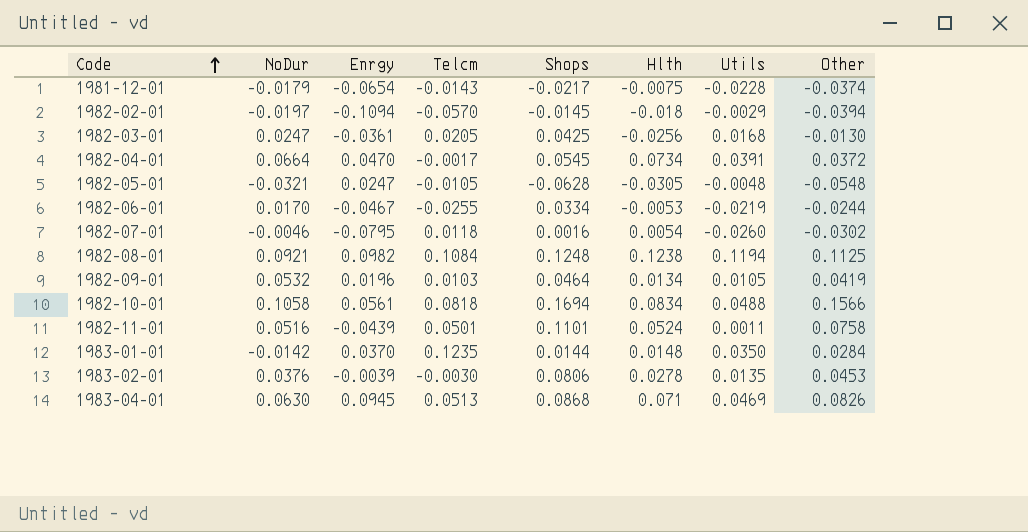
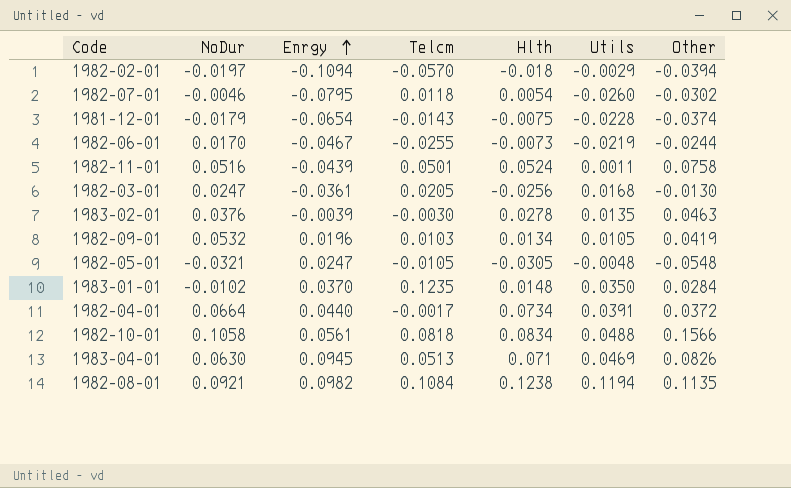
row order: Code ascending -> Enrgy ascending
column Shops | position: 5 -> none
1982-06-01 | Hlth: -0.0053 -> -0.0073
1983-02-01 | Other: 0.0453 -> 0.0463
1983-01-01 | NoDur: -0.0142 -> -0.0102
1982-04-01 | Enrgy: 0.0470 -> 0.0440
1982-08-01 | Other: 0.1125 -> 0.1135

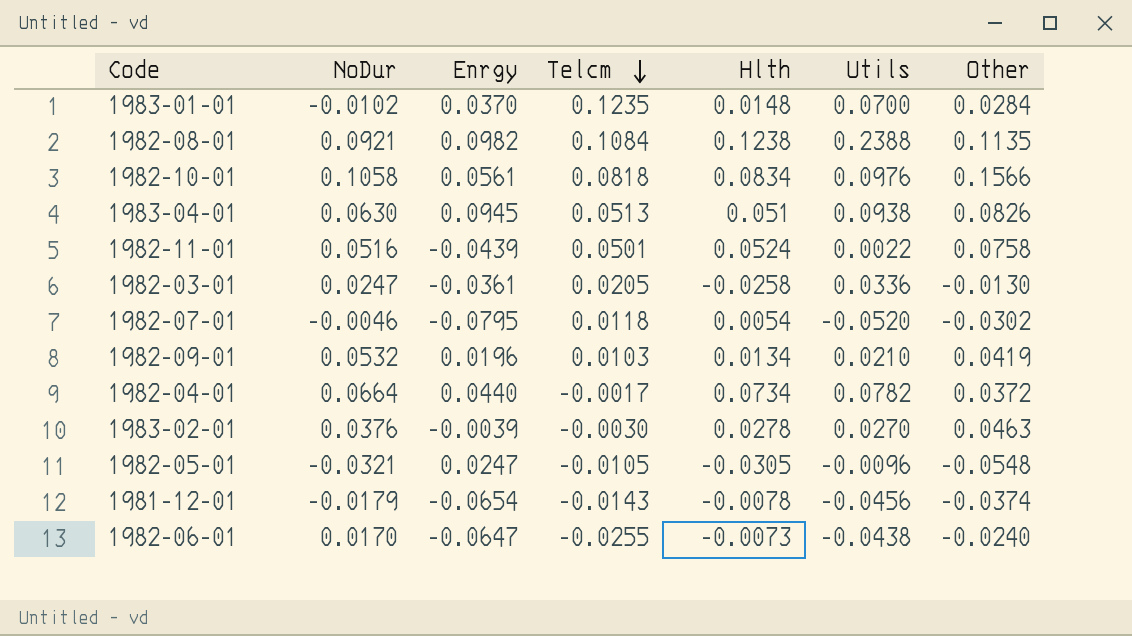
row order: Enrgy ascending -> Telcm descending
row 1982-02-01: -0.0197 | -0.1094 | -0.0570 | -0.018 | -0.0029 | -0.0394 -> none
1983-01-01 | Utils: 0.0350 -> 0.0700
1982-08-01 | Utils: 0.1194 -> 0.2388
1982-10-01 | Utils: 0.0488 -> 0.0976
1983-04-01 | Hlth: 0.071 -> 0.051
1983-04-01 | Utils: 0.0469 -> 0.0938
1982-11-01 | Utils: 0.0011 -> 0.0022
1982-03-01 | Hlth: -0.0256 -> -0.0258
1982-03-01 | Utils: 0.0168 -> 0.0336
1982-07-01 | Utils: -0.0260 -> -0.0520
1982-09-01 | Utils: 0.0105 -> 0.0210
1982-04-01 | Utils: 0.0391 -> 0.0782
1983-02-01 | Utils: 0.0135 -> 0.0270
1982-05-01 | Utils: -0.0048 -> -0.0096
1981-12-01 | Hlth: -0.0075 -> -0.0078
1981-12-01 | Utils: -0.0228 -> -0.0456
1982-06-01 | Enrgy: -0.0467 -> -0.0647
1982-06-01 | Utils: -0.0219 -> -0.0438
1982-06-01 | Other: -0.0244 -> -0.0240

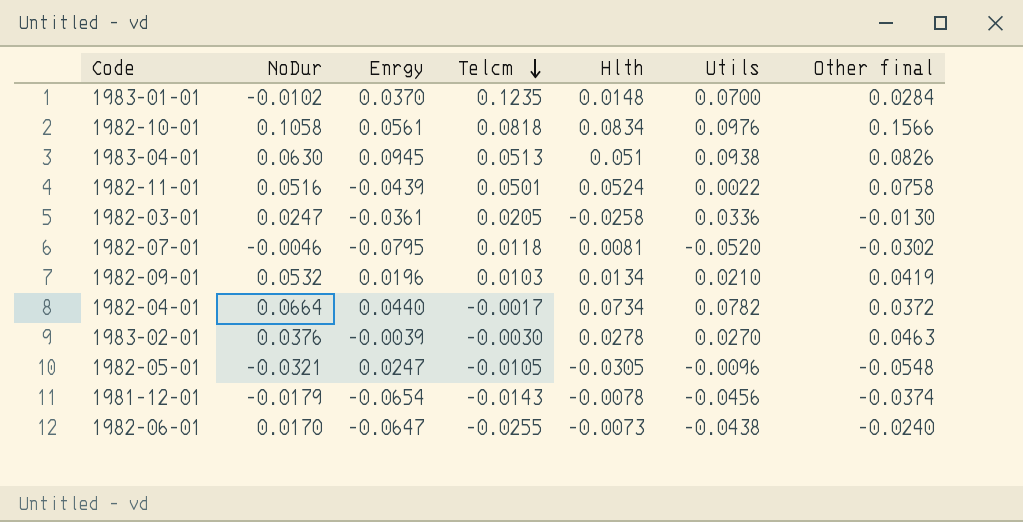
column name: Other -> Other final
row 1982-08-01: 0.0921 | 0.0982 | 0.1084 | 0.1238 | 0.2388 | 0.1135 -> none
1982-07-01 | Hlth: 0.0054 -> 0.0081

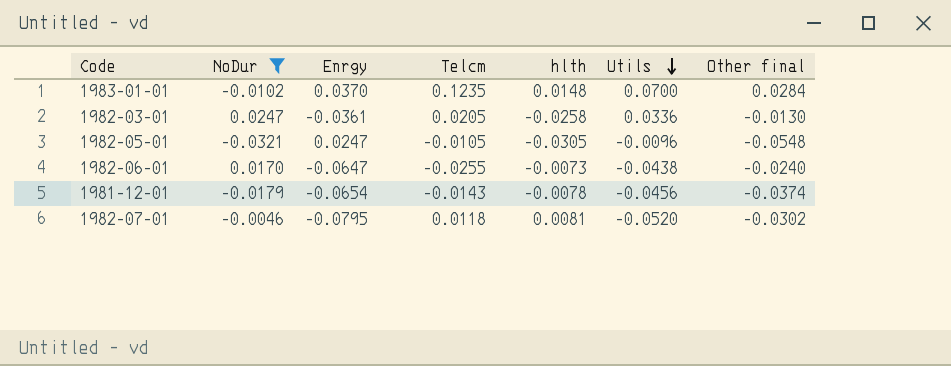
filter: none -> NoDur <= 0.0247
row order: Telcm descending -> Utils descending
column name: Hlth -> hlth

